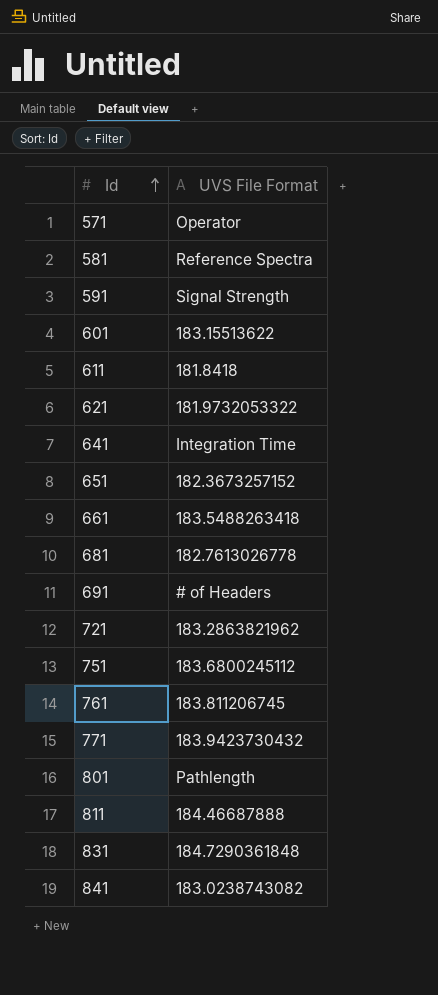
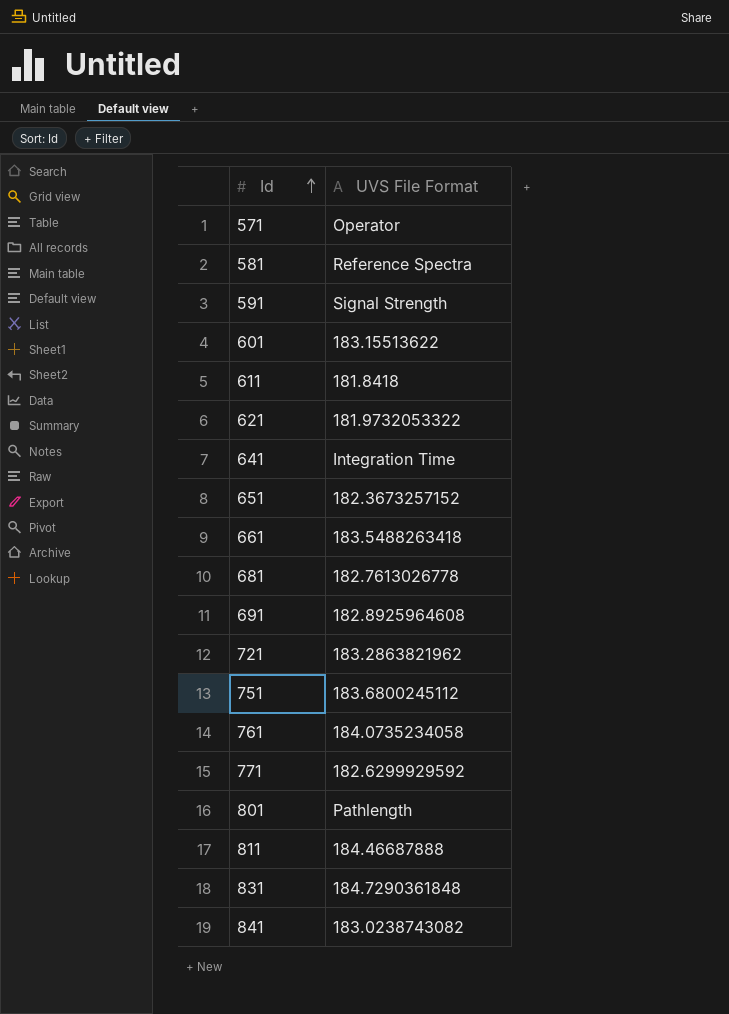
691 | UVS File Format: # of Headers -> 182.8925964608
761 | UVS File Format: 183.811206745 -> 184.0735234058
771 | UVS File Format: 183.9423730432 -> 182.6299929592

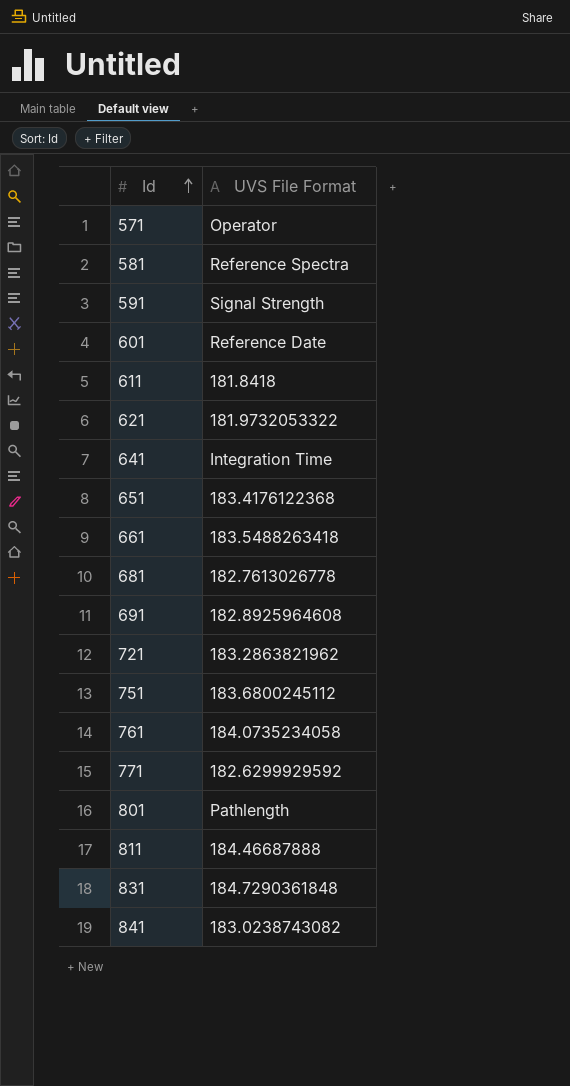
601 | UVS File Format: 183.15513622 -> Reference Date
651 | UVS File Format: 182.3673257152 -> 183.4176122368

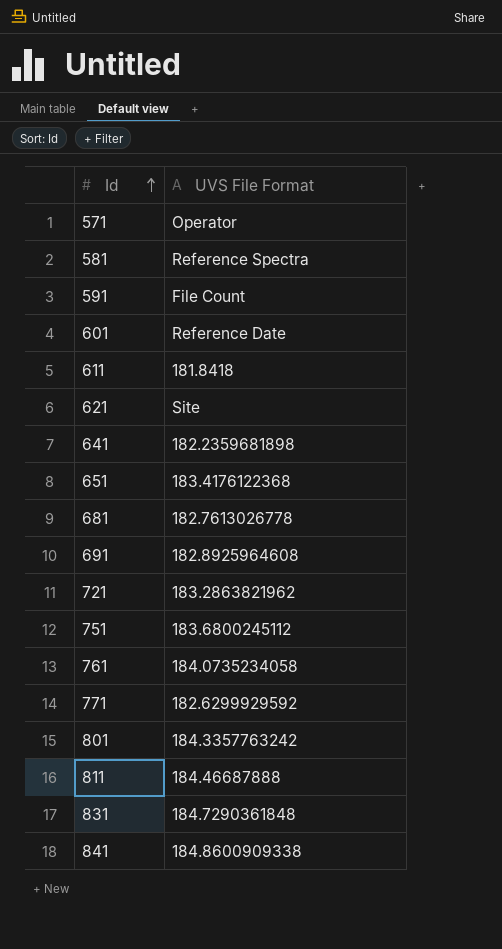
row 661: 183.5488263418 -> none
591 | UVS File Format: Signal Strength -> File Count
621 | UVS File Format: 181.9732053322 -> Site
641 | UVS File Format: Integration Time -> 182.2359681898
801 | UVS File Format: Pathlength -> 184.3357763242
841 | UVS File Format: 183.0238743082 -> 184.8600909338

